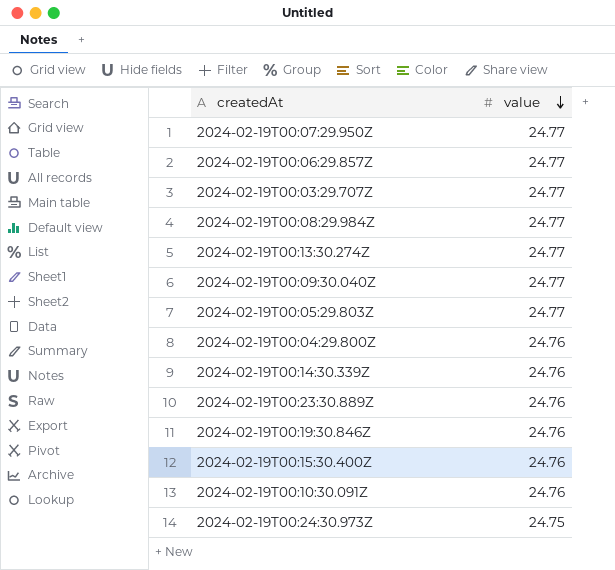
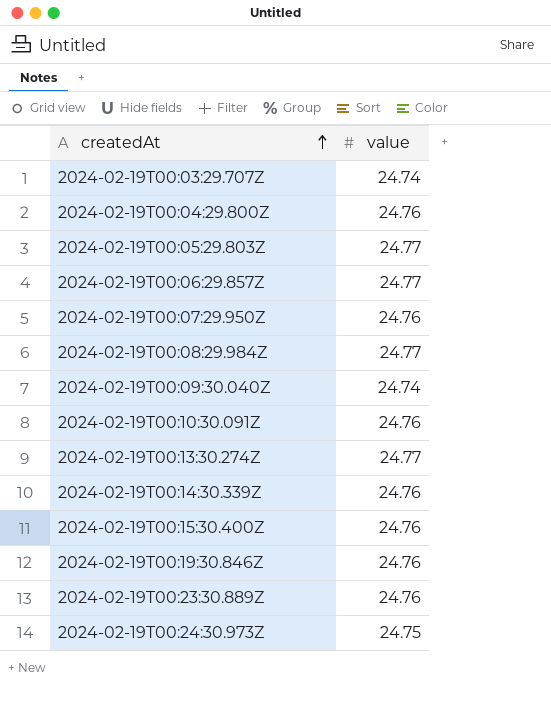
row order: value descending -> createdAt ascending
2024-02-19T00:03:29.707Z | value: 24.77 -> 24.74
2024-02-19T00:07:29.950Z | value: 24.77 -> 24.76
2024-02-19T00:09:30.040Z | value: 24.77 -> 24.74

